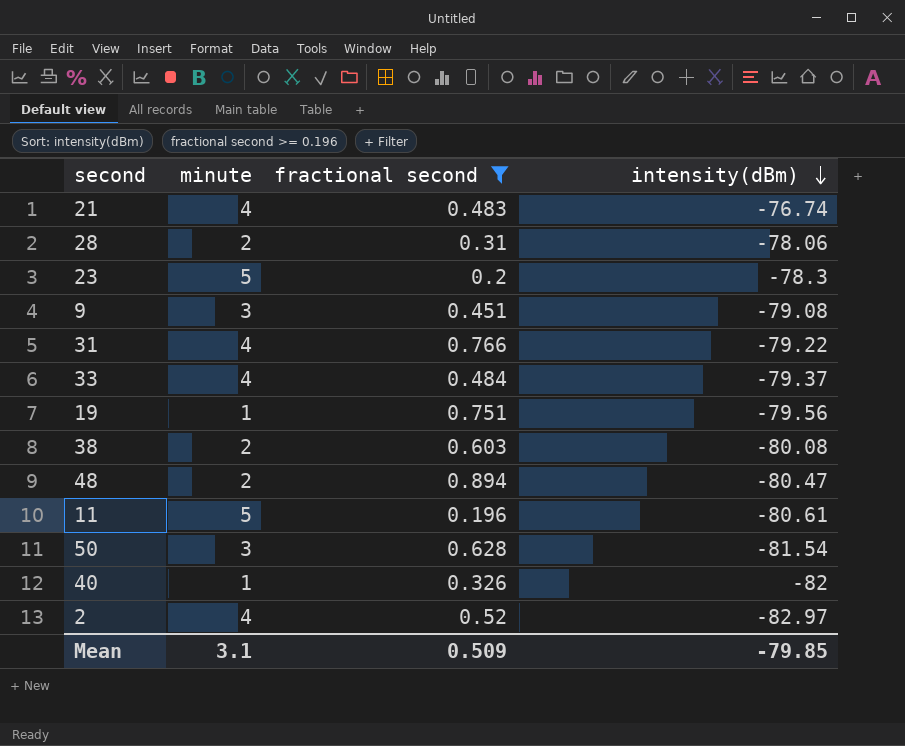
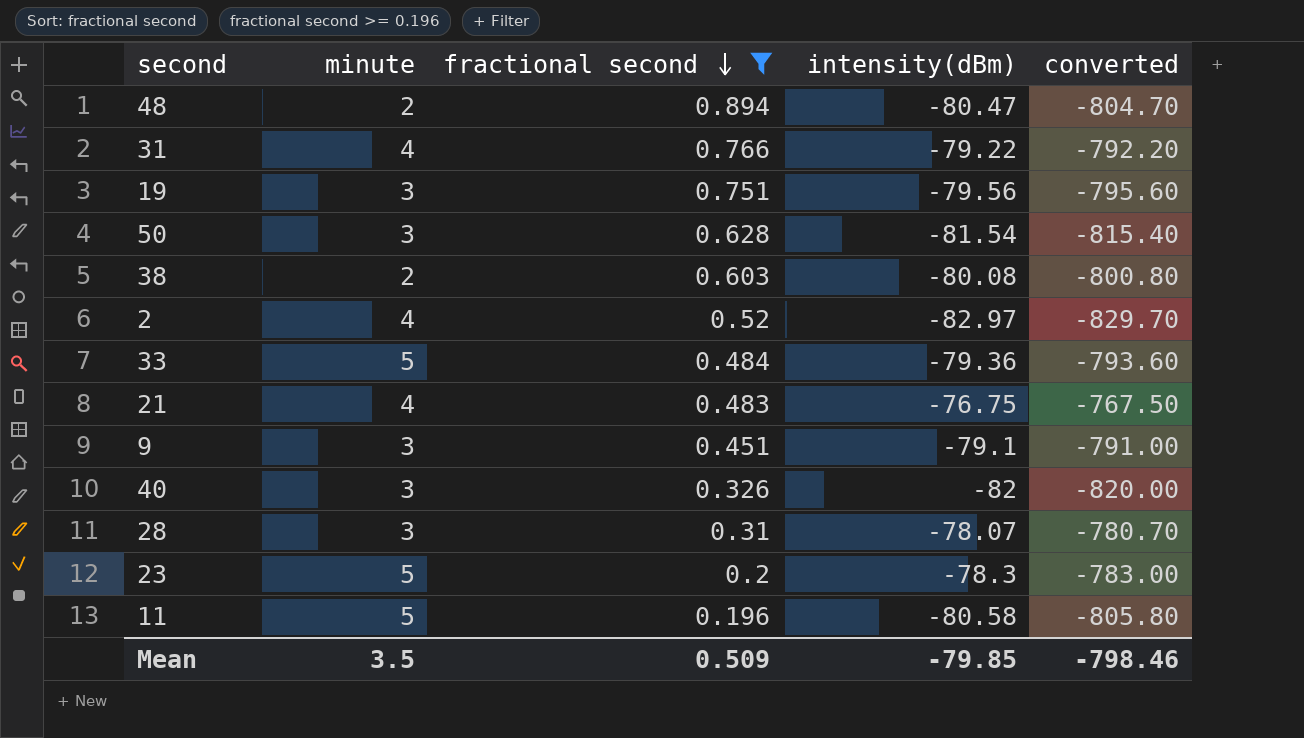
row order: intensity(dBm) descending -> fractional second descending
column converted | formula: none -> [intensity(dBm)] * 10
19 | minute: 1 -> 3
33 | minute: 4 -> 5
33 | intensity(dBm): -79.37 -> -79.36
21 | intensity(dBm): -76.74 -> -76.75
9 | intensity(dBm): -79.08 -> -79.1
40 | minute: 1 -> 3
28 | minute: 2 -> 3
28 | intensity(dBm): -78.06 -> -78.07
11 | intensity(dBm): -80.61 -> -80.58
Mean | minute: 3.1 -> 3.5

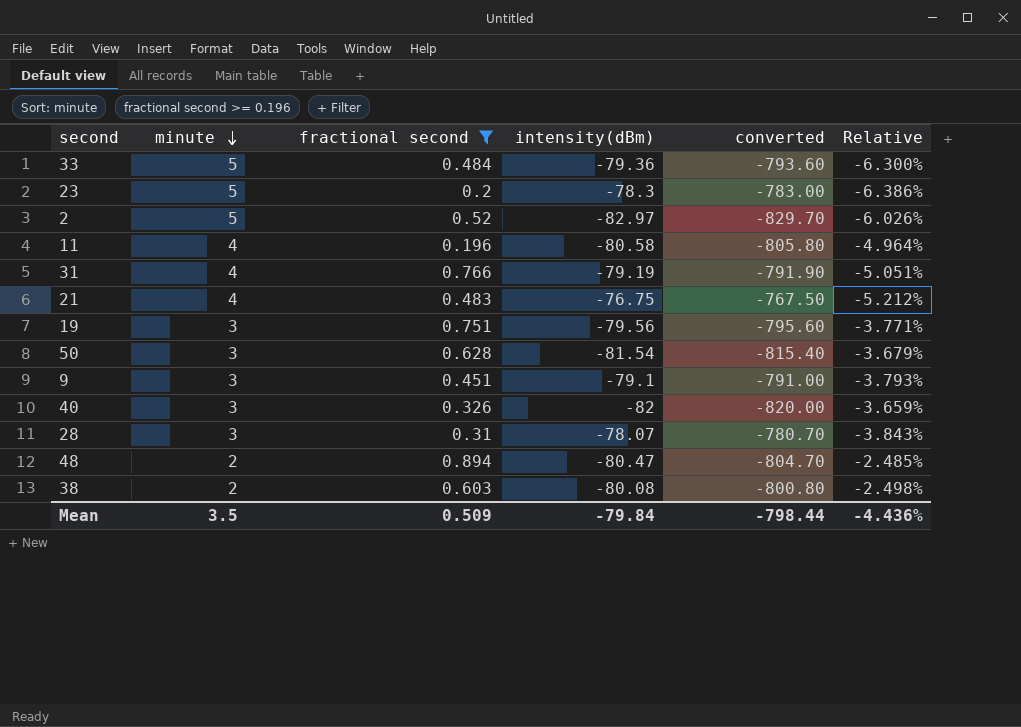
row order: fractional second descending -> minute descending
column Relative | formula: none -> [minute] / [intensity(dBm)]
2 | minute: 4 -> 5
11 | minute: 5 -> 4
31 | intensity(dBm): -79.22 -> -79.19
31 | converted: -792.20 -> -791.90
Mean | intensity(dBm): -79.85 -> -79.84
Mean | converted: -798.46 -> -798.44

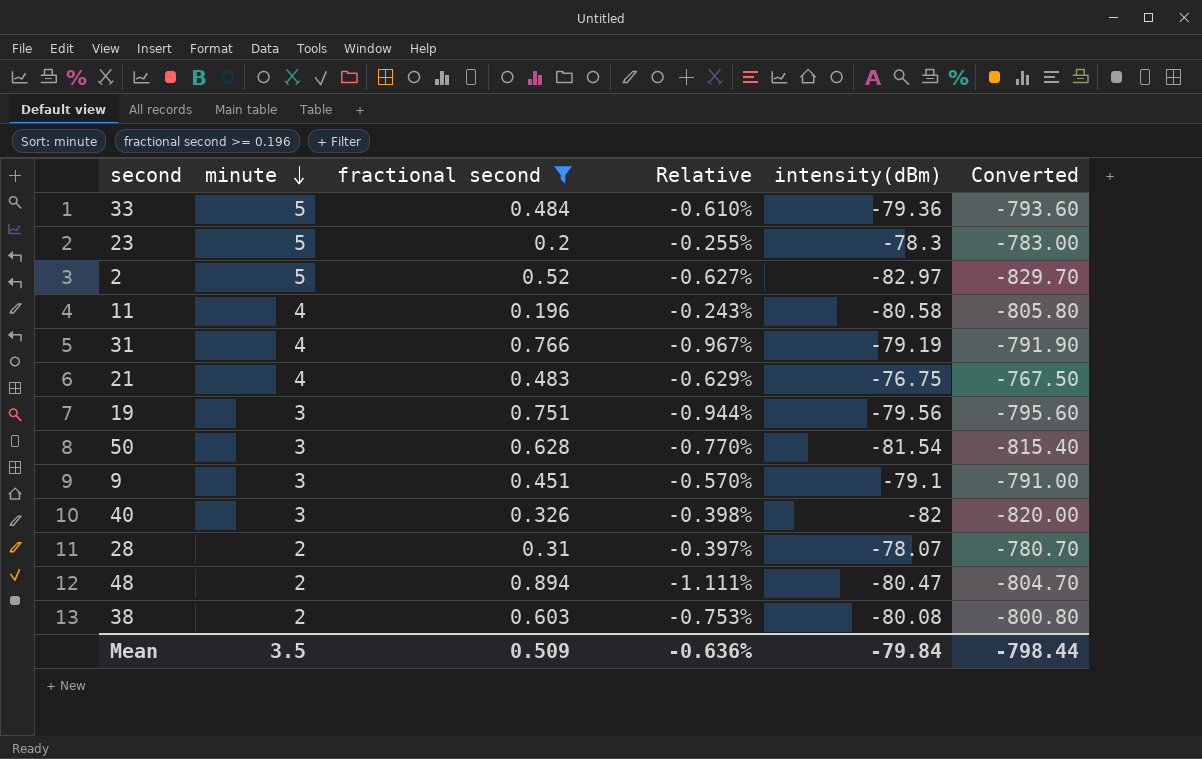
column Relative | formula: [minute] / [intensity(dBm)] -> [fractional second] / [intensity(dBm)]
column Relative | position: 6 -> 4
column name: converted -> Converted
28 | minute: 3 -> 2
Mean | Relative: -4.436% -> -0.636%

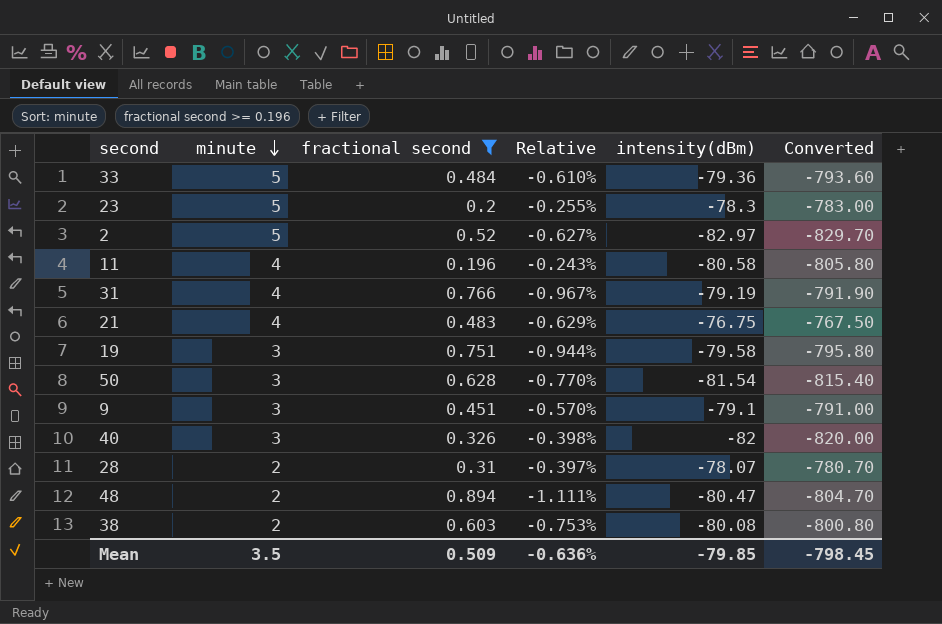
19 | intensity(dBm): -79.56 -> -79.58
19 | Converted: -795.60 -> -795.80
Mean | intensity(dBm): -79.84 -> -79.85
Mean | Converted: -798.44 -> -798.45

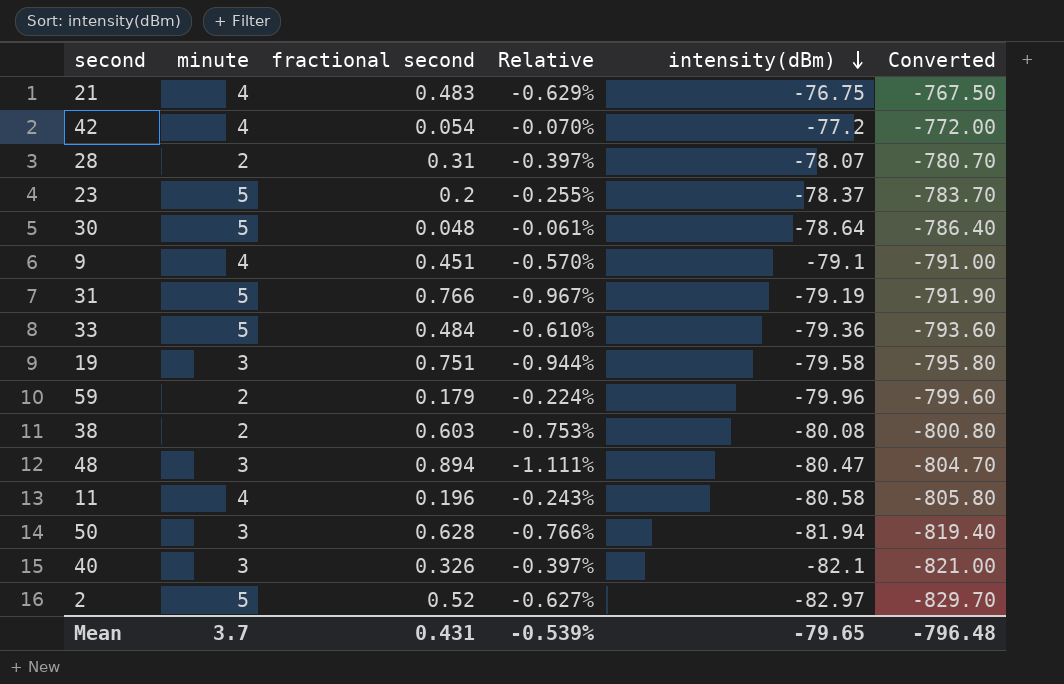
filter: fractional second >= 0.196 -> none
row order: minute descending -> intensity(dBm) descending
23 | intensity(dBm): -78.3 -> -78.37
23 | Converted: -783.00 -> -783.70
9 | minute: 3 -> 4
31 | minute: 4 -> 5
48 | minute: 2 -> 3
50 | Relative: -0.770% -> -0.766%
50 | intensity(dBm): -81.54 -> -81.94
50 | Converted: -815.40 -> -819.40
40 | Relative: -0.398% -> -0.397%
40 | intensity(dBm): -82 -> -82.1
40 | Converted: -820.00 -> -821.00
Mean | minute: 3.5 -> 3.7
Mean | fractional second: 0.509 -> 0.431
Mean | Relative: -0.636% -> -0.539%
Mean | intensity(dBm): -79.85 -> -79.65
Mean | Converted: -798.45 -> -796.48

